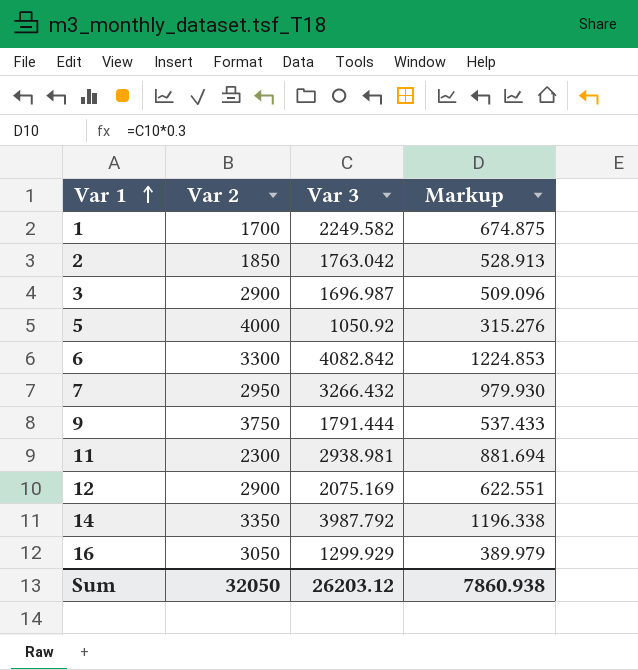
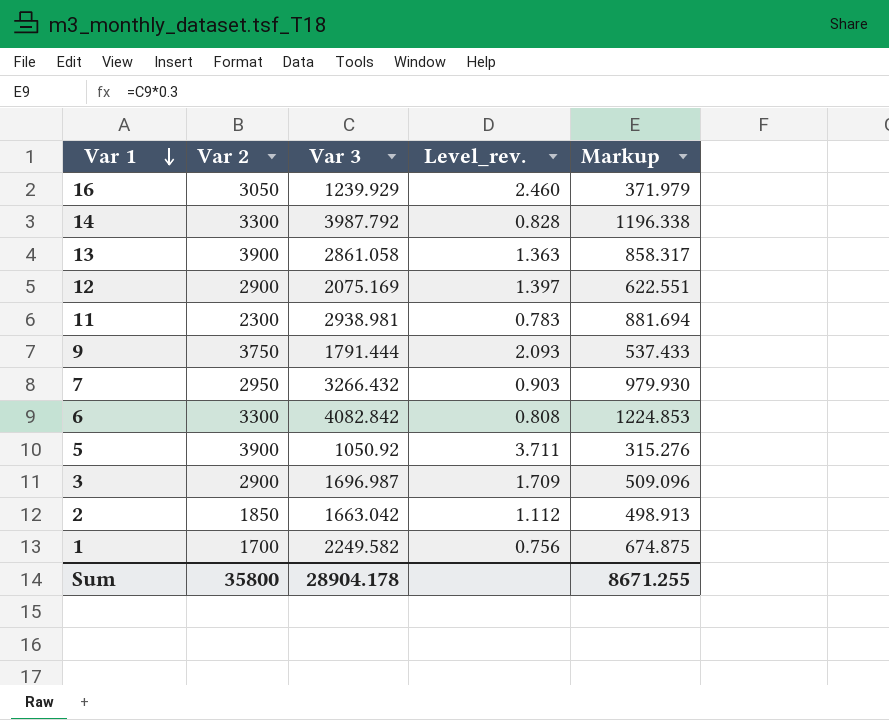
row order: Var 1 ascending -> Var 1 descending
column Level_rev. | formula: none -> [Var 2] / [Var 3]
16 | Var 3: 1299.929 -> 1239.929
16 | Markup: 389.979 -> 371.979
14 | Var 2: 3350 -> 3300
row 13: none -> 3900 | 2861.058 | 1.363 | 858.317
5 | Var 2: 4000 -> 3900
2 | Var 3: 1763.042 -> 1663.042
2 | Markup: 528.913 -> 498.913
Sum | Var 2: 32050 -> 35800
Sum | Var 3: 26203.12 -> 28904.178
Sum | Markup: 7860.938 -> 8671.255

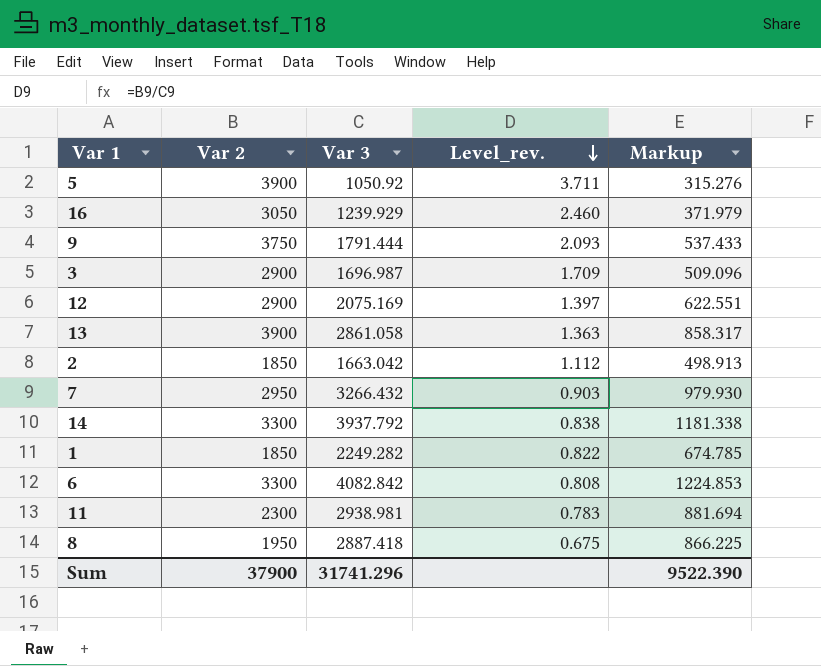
row order: Var 1 descending -> Level_rev. descending
14 | Var 3: 3987.792 -> 3937.792
14 | Level_rev.: 0.828 -> 0.838
14 | Markup: 1196.338 -> 1181.338
1 | Var 2: 1700 -> 1850
1 | Var 3: 2249.582 -> 2249.282
1 | Level_rev.: 0.756 -> 0.822
1 | Markup: 674.875 -> 674.785
row 8: none -> 1950 | 2887.418 | 0.675 | 866.225
Sum | Var 2: 35800 -> 37900
Sum | Var 3: 28904.178 -> 31741.296
Sum | Markup: 8671.255 -> 9522.390

